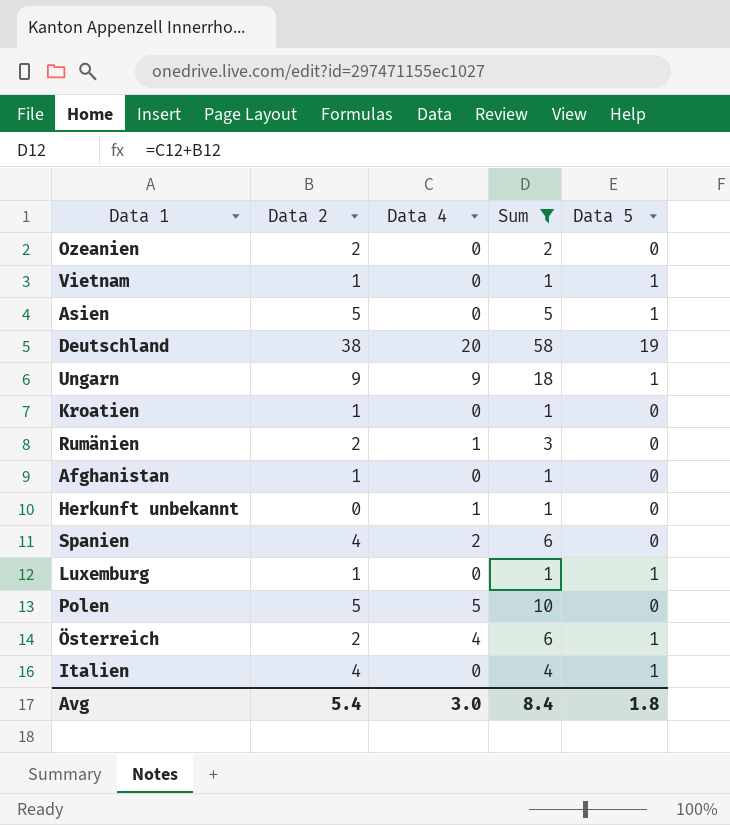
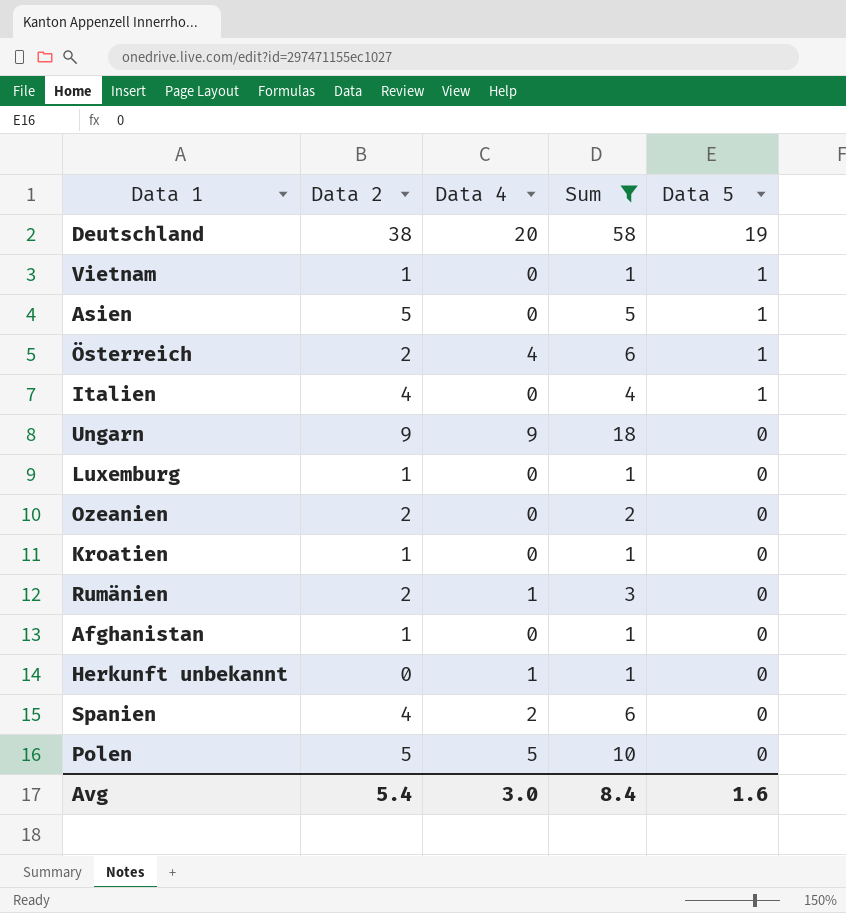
row order: none -> Data 5 descending
Ungarn | Data 5: 1 -> 0
Luxemburg | Data 5: 1 -> 0
Avg | Data 5: 1.8 -> 1.6

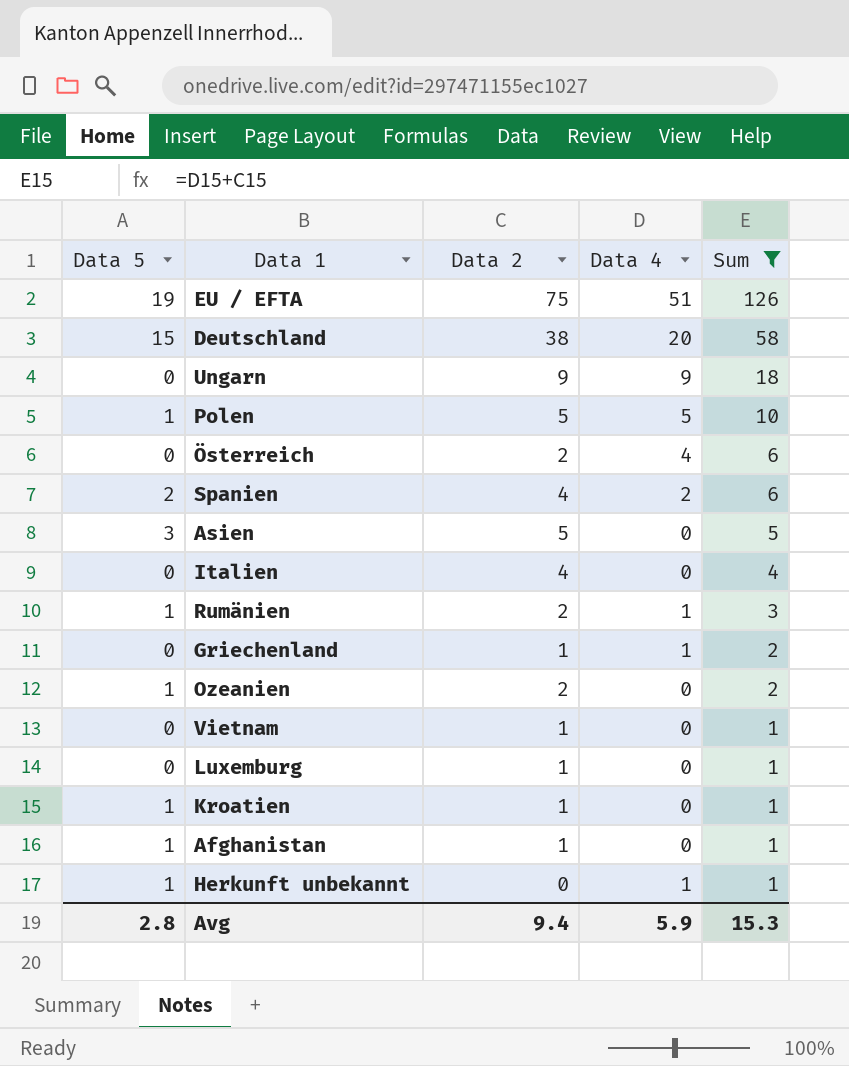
row order: Data 5 descending -> Sum descending
column Data 5 | position: 5 -> 1
row EU / EFTA: none -> 19 | 75 | 51 | 126
Deutschland | Data 5: 19 -> 15
Polen | Data 5: 0 -> 1
Österreich | Data 5: 1 -> 0
Spanien | Data 5: 0 -> 2
Asien | Data 5: 1 -> 3
Italien | Data 5: 1 -> 0
Rumänien | Data 5: 0 -> 1
row Griechenland: none -> 0 | 1 | 1 | 2
Ozeanien | Data 5: 0 -> 1
Vietnam | Data 5: 1 -> 0
Kroatien | Data 5: 0 -> 1
Afghanistan | Data 5: 0 -> 1
Herkunft unbekannt | Data 5: 0 -> 1
Avg | Data 5: 1.6 -> 2.8
Avg | Data 2: 5.4 -> 9.4
Avg | Data 4: 3.0 -> 5.9
Avg | Sum: 8.4 -> 15.3

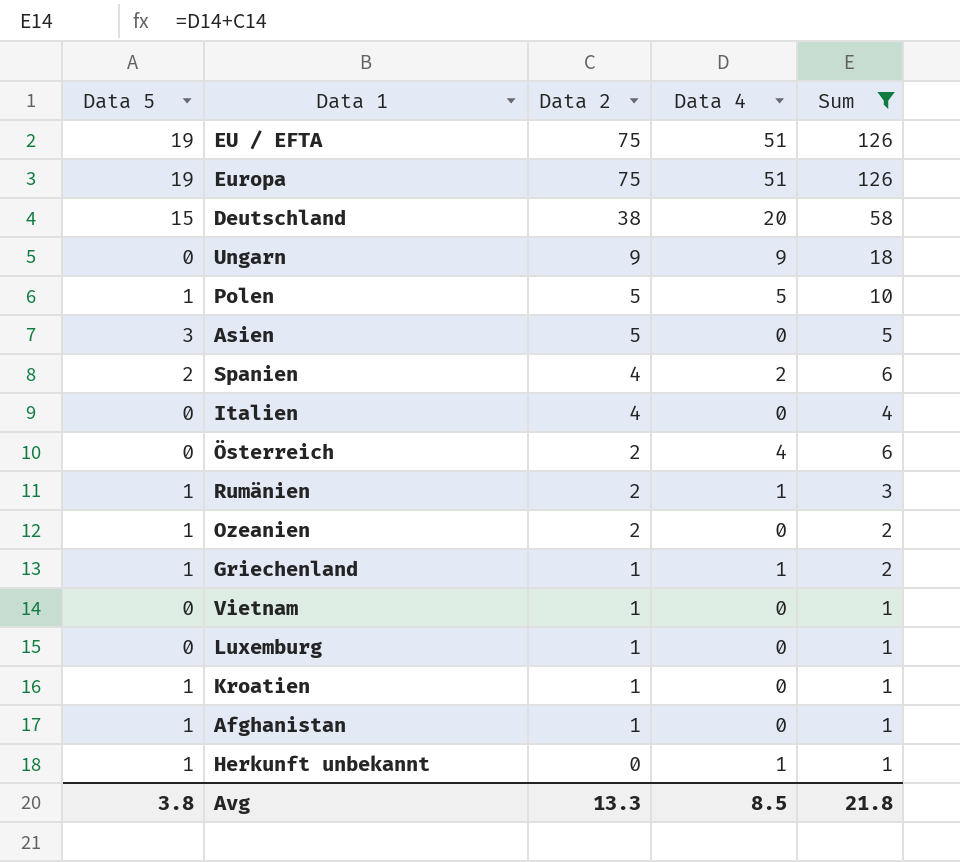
row order: Sum descending -> Data 2 descending
row Europa: none -> 19 | 75 | 51 | 126
Griechenland | Data 5: 0 -> 1
Avg | Data 5: 2.8 -> 3.8
Avg | Data 2: 9.4 -> 13.3
Avg | Data 4: 5.9 -> 8.5
Avg | Sum: 15.3 -> 21.8

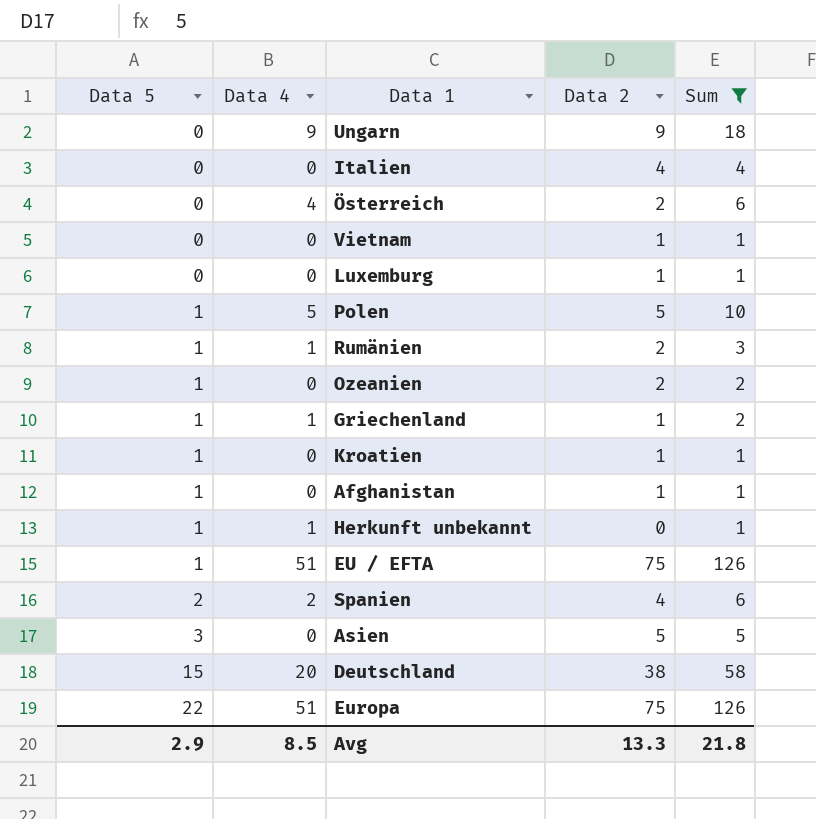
row order: Data 2 descending -> Data 5 ascending
column Data 4 | position: 4 -> 2
EU / EFTA | Data 5: 19 -> 1
Europa | Data 5: 19 -> 22
Avg | Data 5: 3.8 -> 2.9

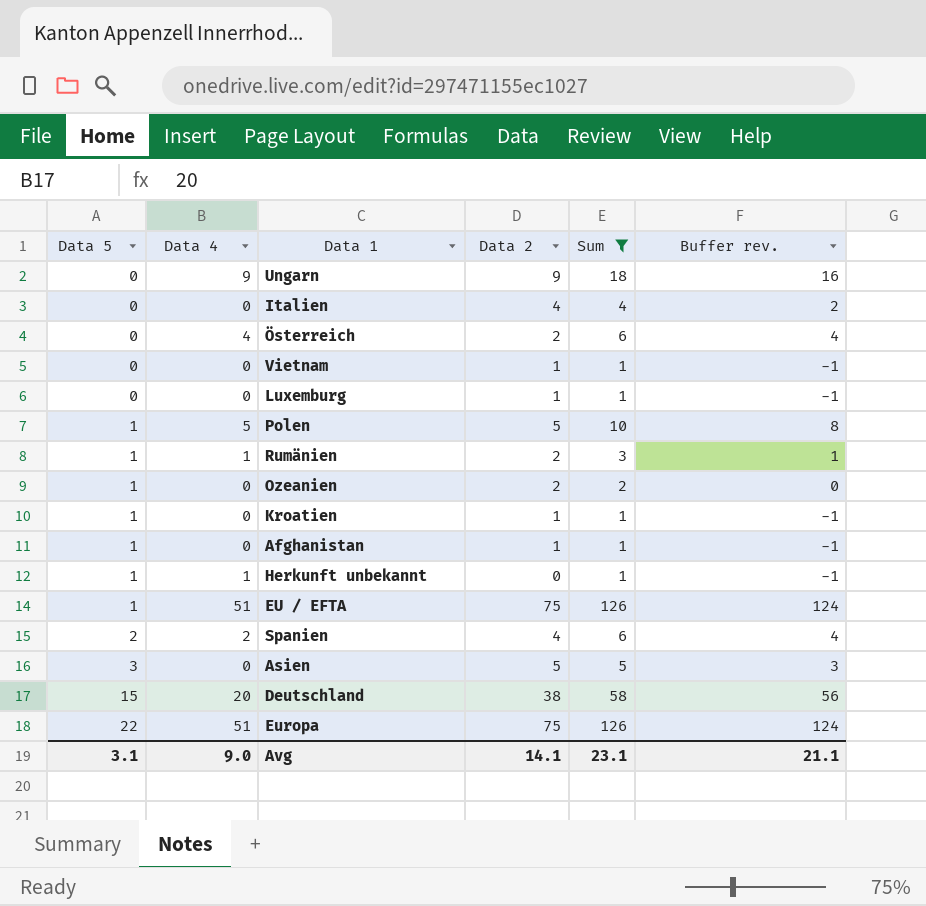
column Buffer rev. | formula: none -> [Sum] - 2
row Griechenland: 1 | 1 | 1 | 2 -> none
Avg | Data 5: 2.9 -> 3.1
Avg | Data 4: 8.5 -> 9.0
Avg | Data 2: 13.3 -> 14.1
Avg | Sum: 21.8 -> 23.1

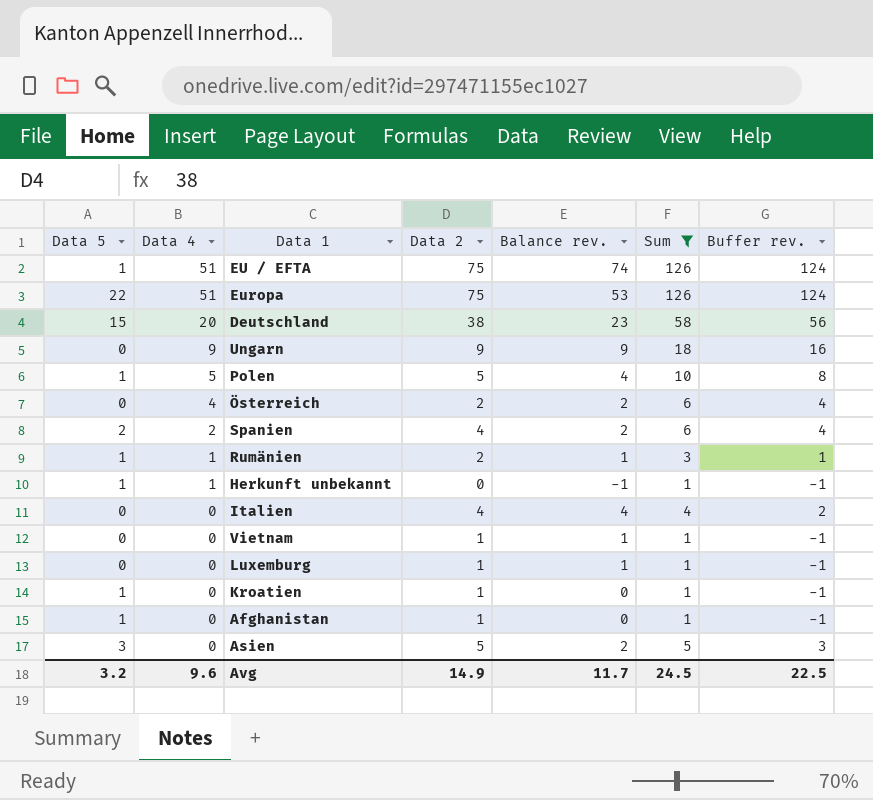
row order: Data 5 ascending -> Data 4 descending
column Balance rev. | formula: none -> [Data 2] - [Data 5]
row Ozeanien: 1 | 0 | 2 | 2 | 0 -> none
Avg | Data 5: 3.1 -> 3.2
Avg | Data 4: 9.0 -> 9.6
Avg | Data 2: 14.1 -> 14.9
Avg | Sum: 23.1 -> 24.5
Avg | Buffer rev.: 21.1 -> 22.5

